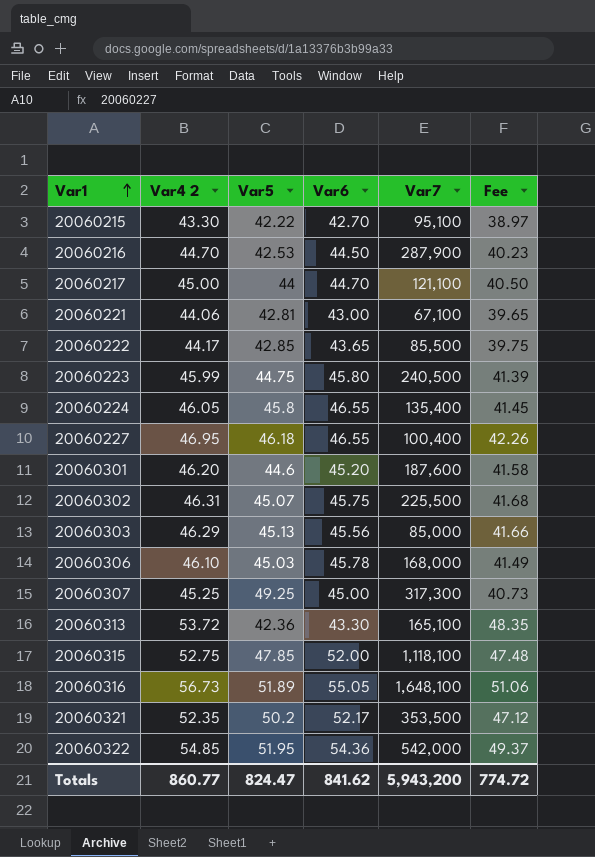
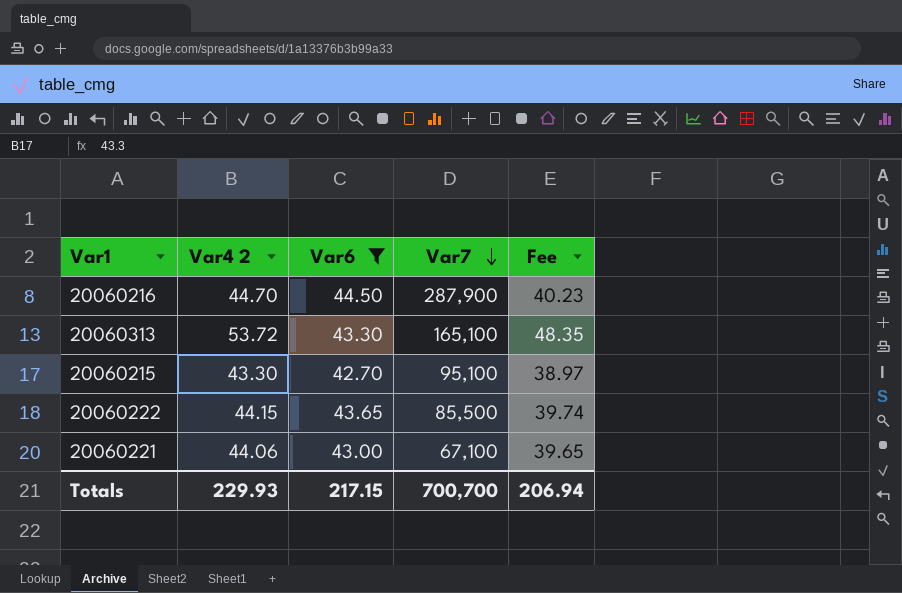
filter: none -> Var6 <= 44.50
row order: Var1 ascending -> Var7 descending
column Var5 | position: 3 -> none
20060222 | Var4 2: 44.17 -> 44.15
20060222 | Fee: 39.75 -> 39.74
Totals | Var4 2: 860.77 -> 229.93
Totals | Var6: 841.62 -> 217.15
Totals | Var7: 5,943,200 -> 700,700
Totals | Fee: 774.72 -> 206.94

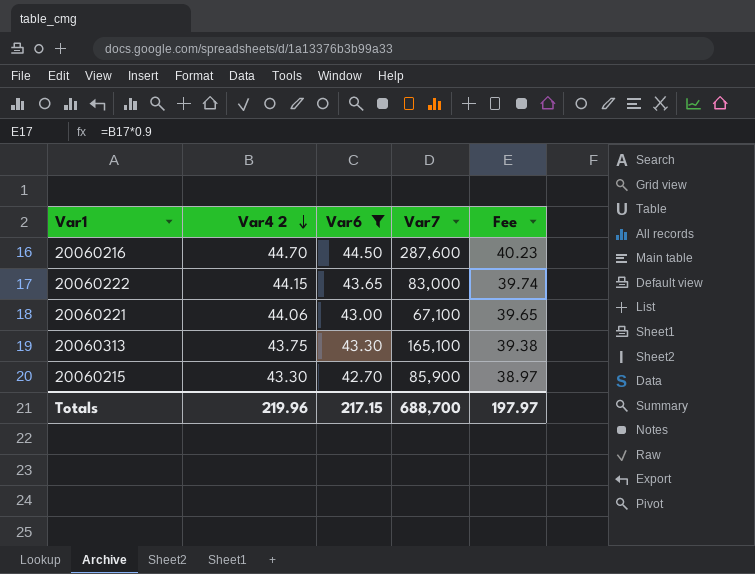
row order: Var7 descending -> Var4 2 descending
20060216 | Var7: 287,900 -> 287,600
20060222 | Var7: 85,500 -> 83,000
20060313 | Var4 2: 53.72 -> 43.75
20060313 | Fee: 48.35 -> 39.38
20060215 | Var7: 95,100 -> 85,900
Totals | Var4 2: 229.93 -> 219.96
Totals | Var7: 700,700 -> 688,700
Totals | Fee: 206.94 -> 197.97

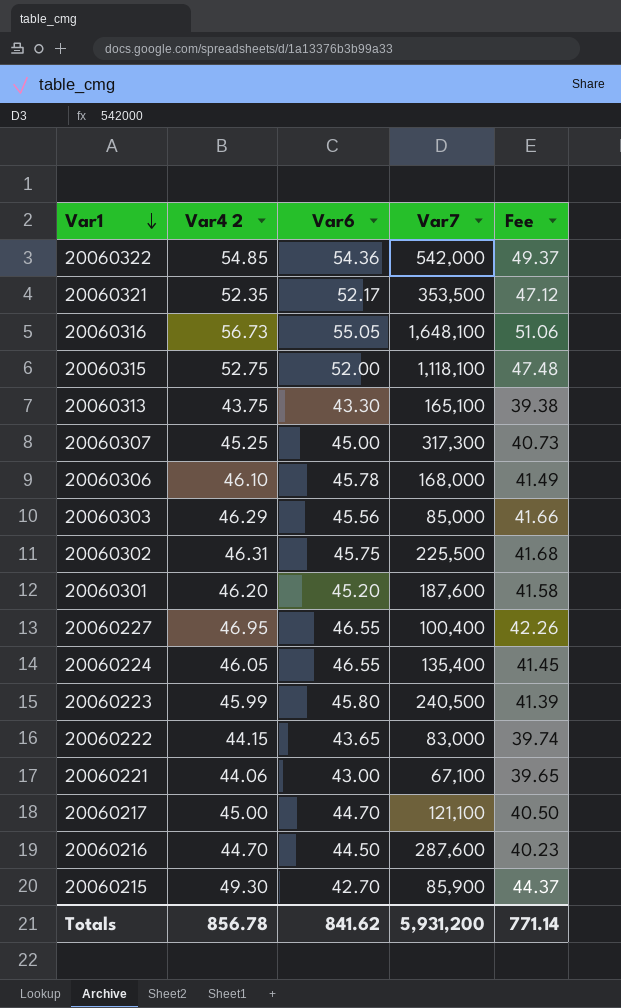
filter: Var6 <= 44.50 -> none
row order: Var4 2 descending -> Var1 descending
20060215 | Var4 2: 43.30 -> 49.30
20060215 | Fee: 38.97 -> 44.37
Totals | Var4 2: 219.96 -> 856.78
Totals | Var6: 217.15 -> 841.62
Totals | Var7: 688,700 -> 5,931,200
Totals | Fee: 197.97 -> 771.14

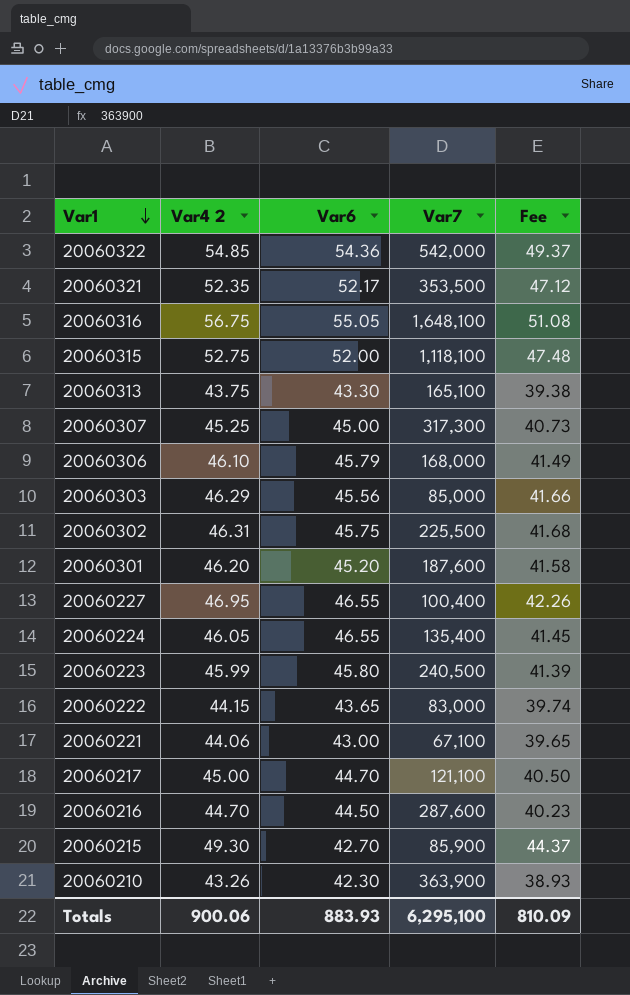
20060316 | Var4 2: 56.73 -> 56.75
20060316 | Fee: 51.06 -> 51.08
20060306 | Var6: 45.78 -> 45.79
row 20060210: none -> 43.26 | 42.30 | 363,900 | 38.93
Totals | Var4 2: 856.78 -> 900.06
Totals | Var6: 841.62 -> 883.93
Totals | Var7: 5,931,200 -> 6,295,100
Totals | Fee: 771.14 -> 810.09

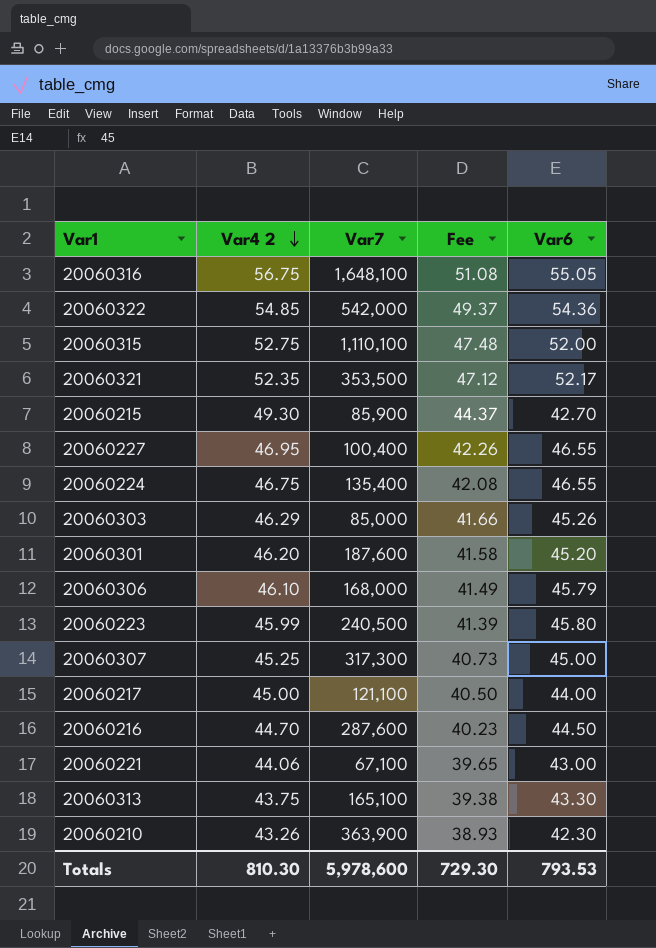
row order: Var1 descending -> Var4 2 descending
column Var6 | position: 3 -> 5
row 20060302: 46.31 | 45.75 | 225,500 | 41.68 -> none
row 20060222: 44.15 | 43.65 | 83,000 | 39.74 -> none
20060315 | Var7: 1,118,100 -> 1,110,100
20060224 | Var4 2: 46.05 -> 46.75
20060224 | Fee: 41.45 -> 42.08
20060303 | Var6: 45.56 -> 45.26
20060217 | Var6: 44.70 -> 44.00
Totals | Var4 2: 900.06 -> 810.30
Totals | Var7: 6,295,100 -> 5,978,600
Totals | Fee: 810.09 -> 729.30
Totals | Var6: 883.93 -> 793.53

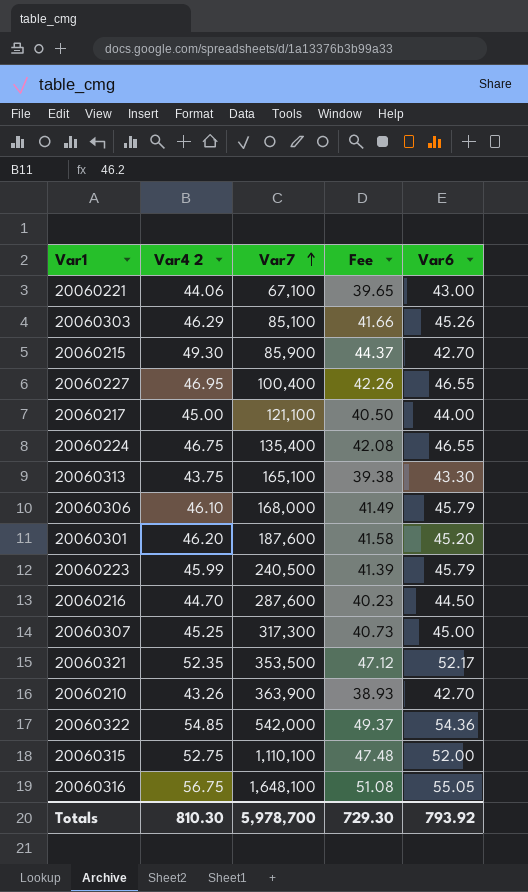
row order: Var4 2 descending -> Var7 ascending
20060303 | Var7: 85,000 -> 85,100
20060223 | Var6: 45.80 -> 45.79
20060210 | Var6: 42.30 -> 42.70
Totals | Var7: 5,978,600 -> 5,978,700
Totals | Var6: 793.53 -> 793.92

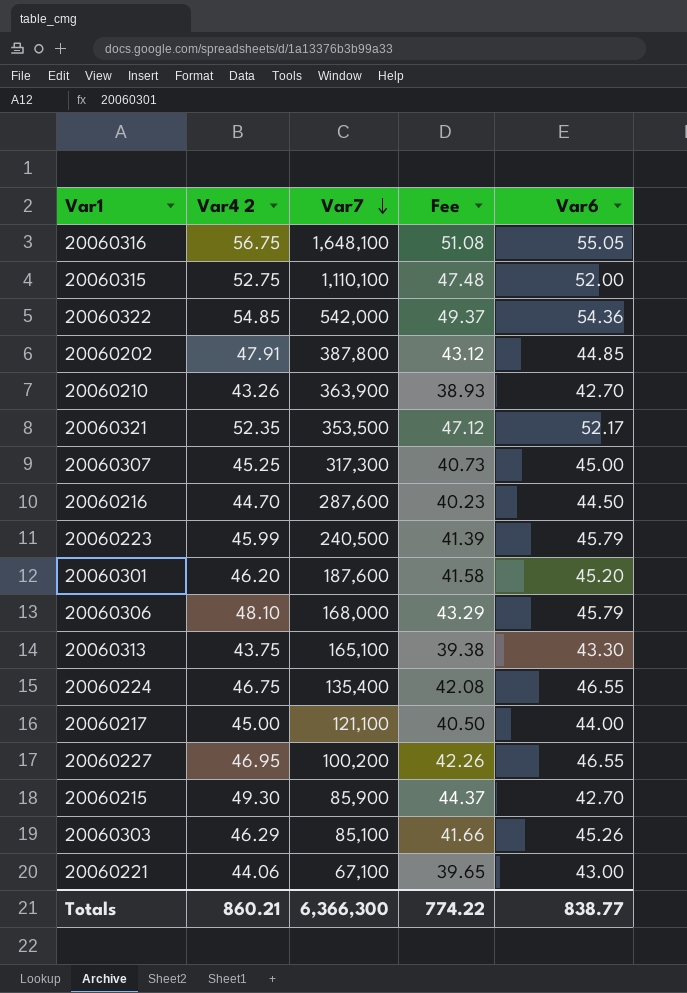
row order: Var7 ascending -> Var7 descending
row 20060202: none -> 47.91 | 387,800 | 43.12 | 44.85
20060306 | Var4 2: 46.10 -> 48.10
20060306 | Fee: 41.49 -> 43.29
20060227 | Var7: 100,400 -> 100,200
Totals | Var4 2: 810.30 -> 860.21
Totals | Var7: 5,978,700 -> 6,366,300
Totals | Fee: 729.30 -> 774.22
Totals | Var6: 793.92 -> 838.77

